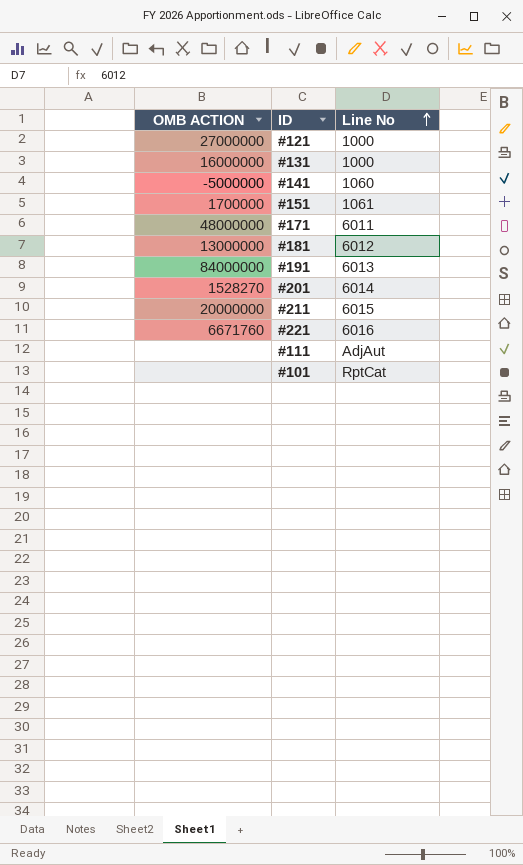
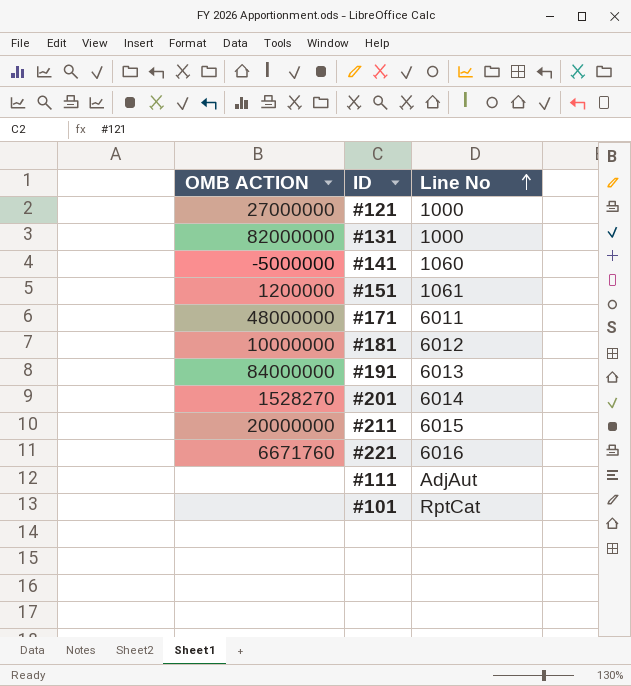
#131 | OMB ACTION: 16000000 -> 82000000
#151 | OMB ACTION: 1700000 -> 1200000
#181 | OMB ACTION: 13000000 -> 10000000

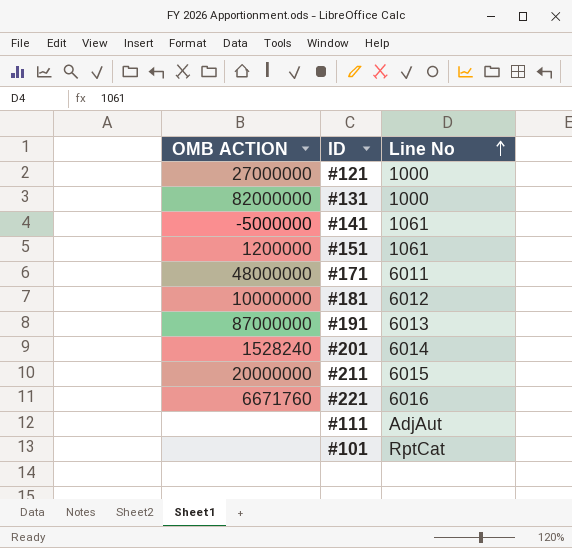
#141 | Line No: 1060 -> 1061
#191 | OMB ACTION: 84000000 -> 87000000
#201 | OMB ACTION: 1528270 -> 1528240

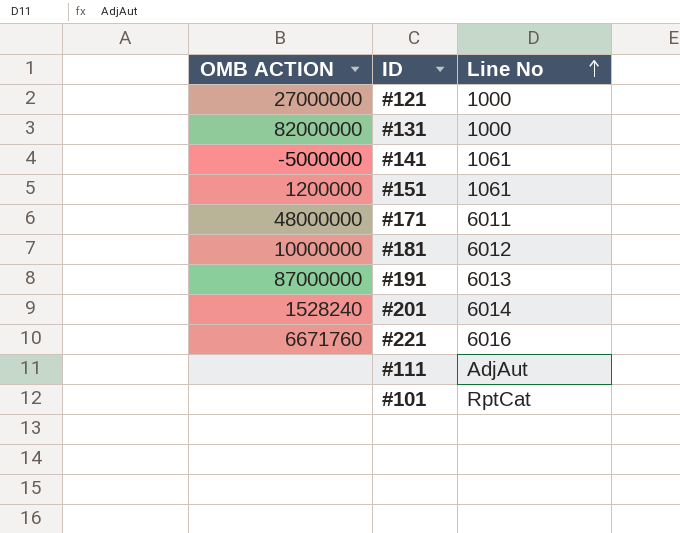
row #211: 20000000 | 6015 -> none

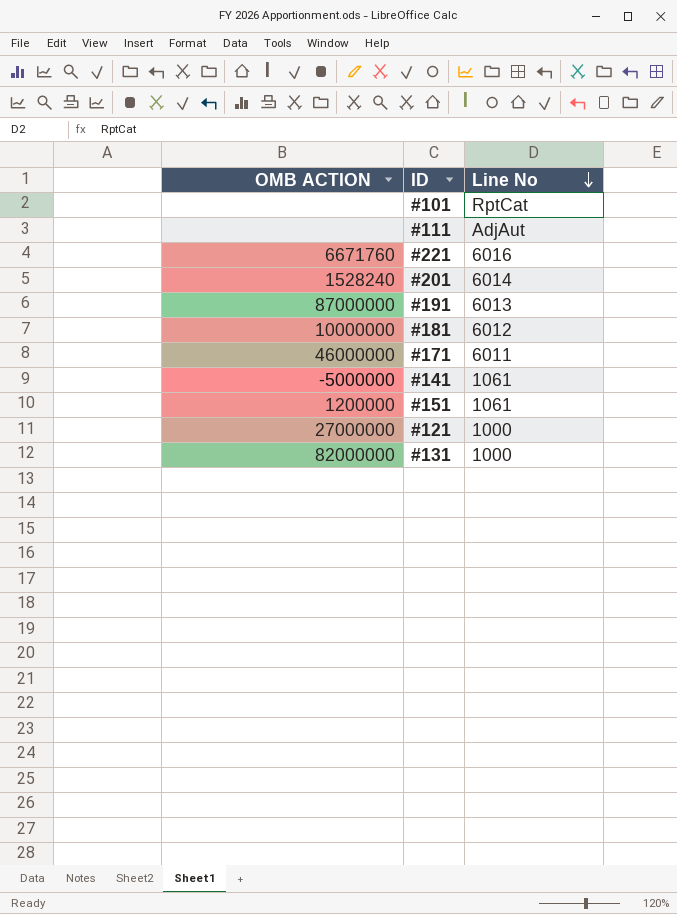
row order: Line No ascending -> Line No descending
#171 | OMB ACTION: 48000000 -> 46000000

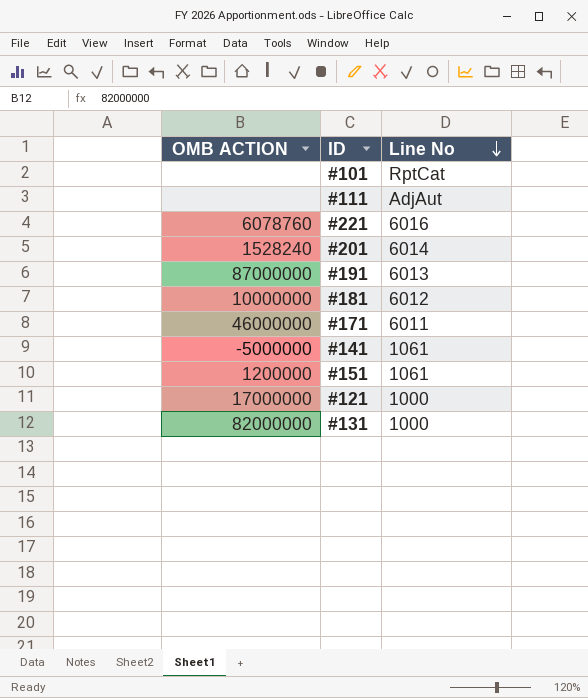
#221 | OMB ACTION: 6671760 -> 6078760
#121 | OMB ACTION: 27000000 -> 17000000

